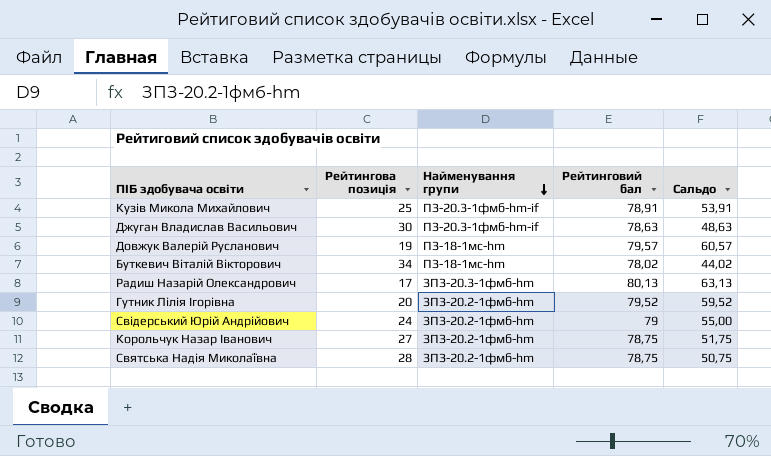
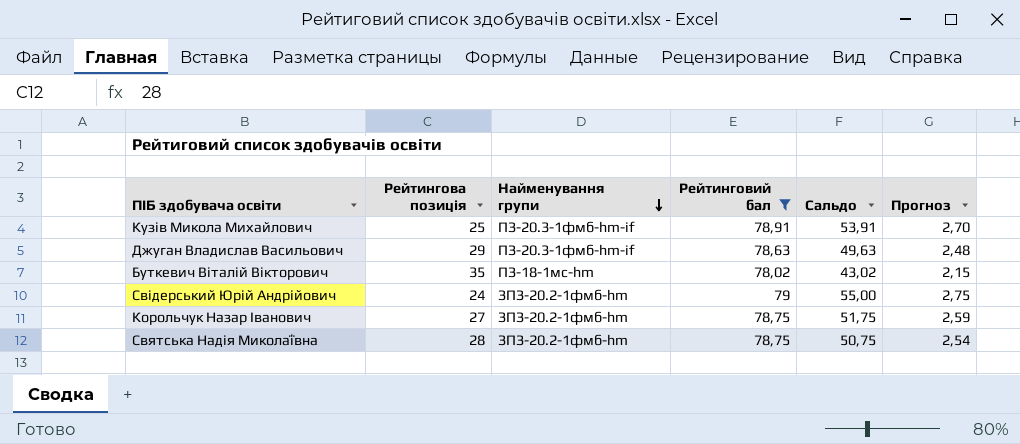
filter: none -> Рейтинговий бал <= 79
column Прогноз | formula: none -> [Сальдо] * 0,05
Джуган Владислав Васильович | Рейтингова позиція: 30 -> 29
Джуган Владислав Васильович | Сальдо: 48,63 -> 49,63
Буткевич Віталій Вікторович | Рейтингова позиція: 34 -> 35
Буткевич Віталій Вікторович | Сальдо: 44,02 -> 43,02

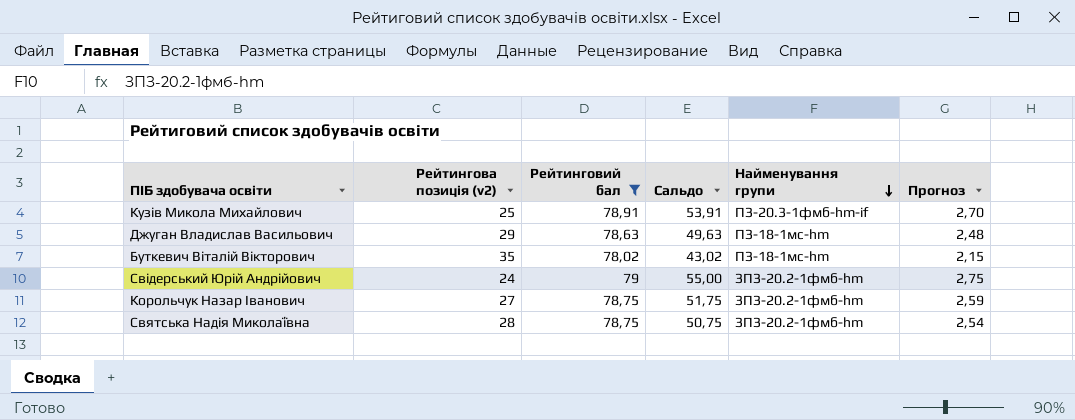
column name: Рейтингова позиція -> Рейтингова позиція (v2)
column Найменування групи | position: 3 -> 5
Джуган Владислав Васильович | Найменування групи: ПЗ-20.3-1фмб-hm-if -> ПЗ-18-1мс-hm

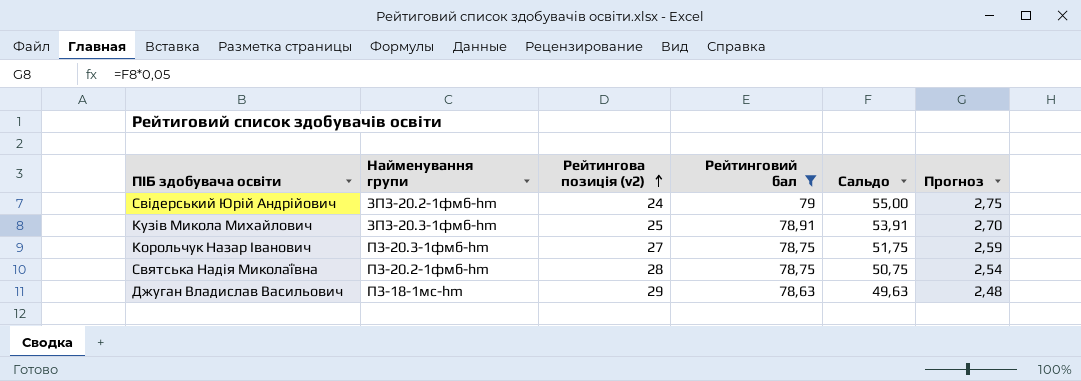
row order: Найменування групи descending -> Рейтингова позиція (v2) ascending
column Найменування групи | position: 5 -> 2
row Буткевич Віталій Вікторович: 35 | 78,02 | 43,02 | ПЗ-18-1мс-hm | 2,15 -> none
Кузів Микола Михайлович | Найменування групи: ПЗ-20.3-1фмб-hm-if -> ЗПЗ-20.3-1фмб-hm
Корольчук Назар Іванович | Найменування групи: ЗПЗ-20.2-1фмб-hm -> ПЗ-20.3-1фмб-hm
Святська Надія Миколаївна | Найменування групи: ЗПЗ-20.2-1фмб-hm -> ПЗ-20.2-1фмб-hm

